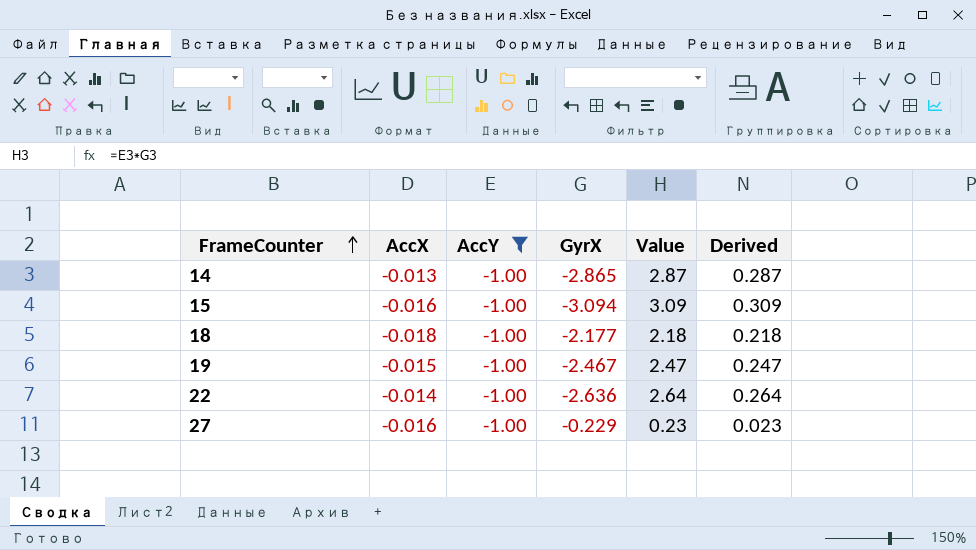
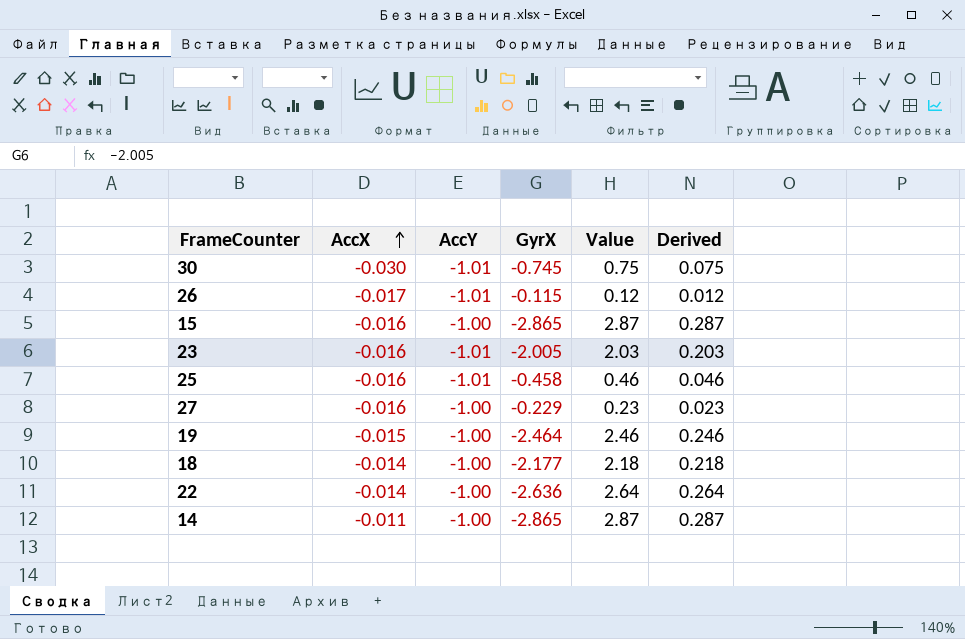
filter: AccY = -1.00 -> none
row order: FrameCounter ascending -> AccX ascending
15 | GyrX: -3.094 -> -2.865
15 | Value: 3.09 -> 2.87
15 | Derived: 0.309 -> 0.287
19 | GyrX: -2.467 -> -2.464
19 | Value: 2.47 -> 2.46
19 | Derived: 0.247 -> 0.246
18 | AccX: -0.018 -> -0.014
14 | AccX: -0.013 -> -0.011

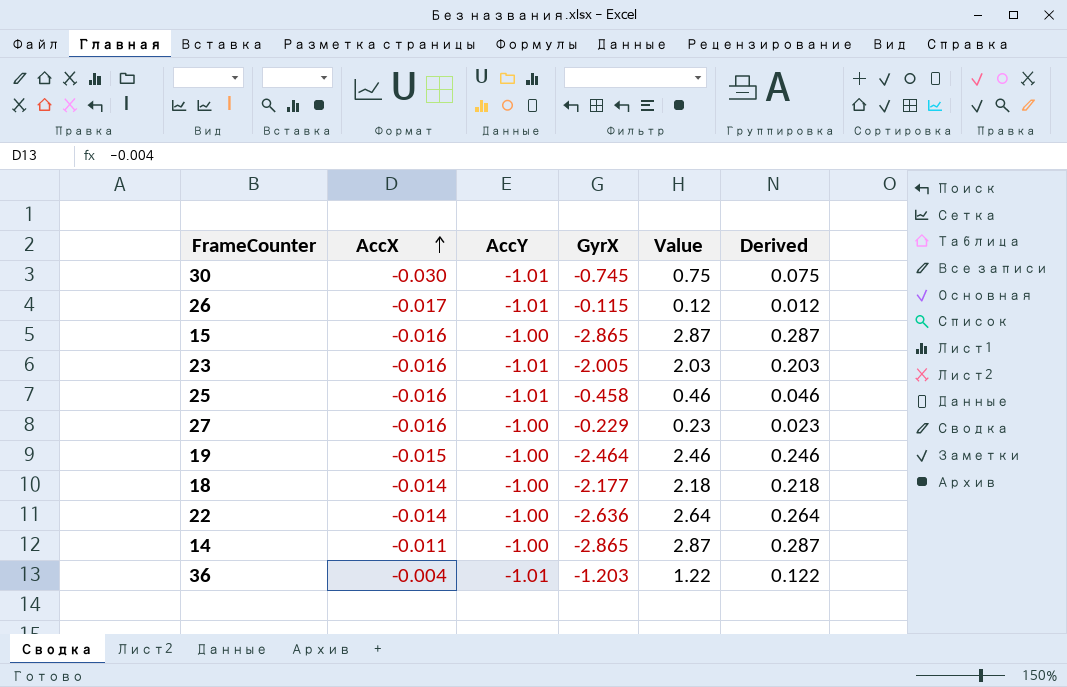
row 36: none -> -0.004 | -1.01 | -1.203 | 1.22 | 0.122

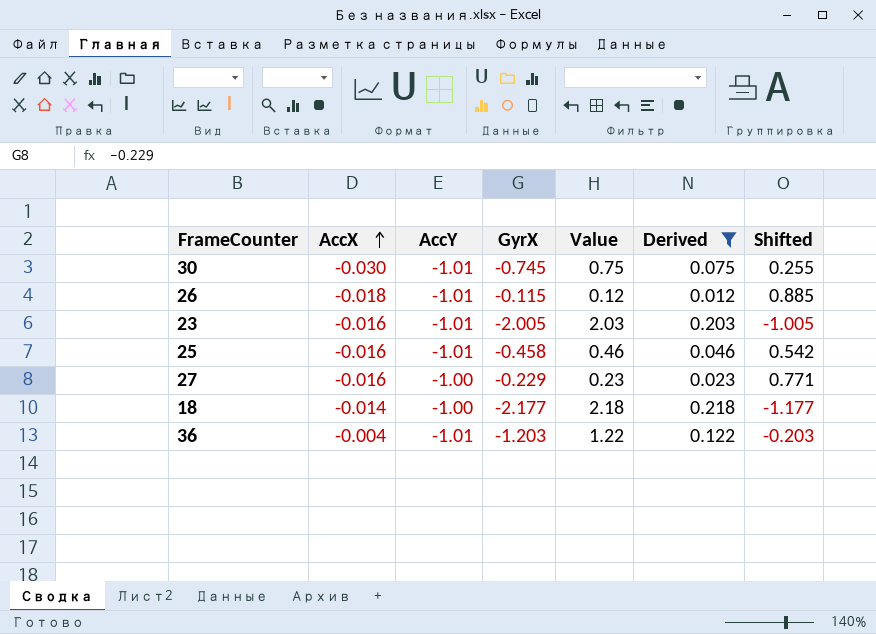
filter: none -> Derived <= 0.218
column Shifted | formula: none -> [GyrX] + 1
26 | AccX: -0.017 -> -0.018

